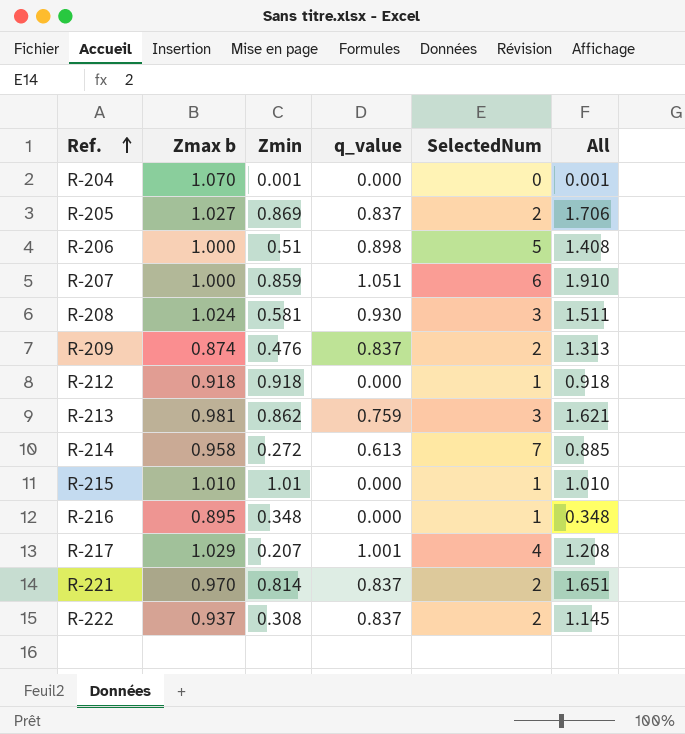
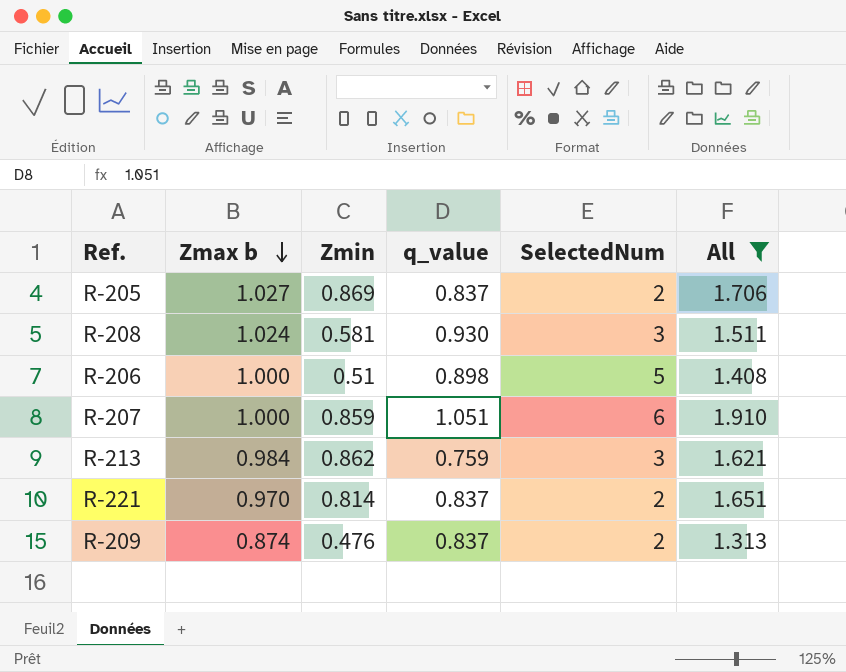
filter: none -> All >= 1.313
row order: Ref. ascending -> Zmax b descending
R-213 | Zmax b: 0.981 -> 0.984

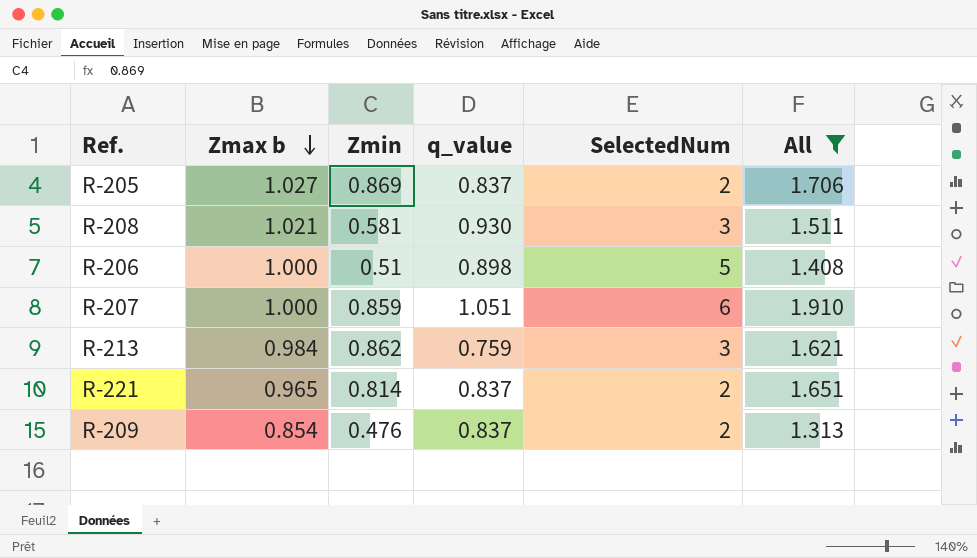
R-208 | Zmax b: 1.024 -> 1.021
R-221 | Zmax b: 0.970 -> 0.965
R-209 | Zmax b: 0.874 -> 0.854

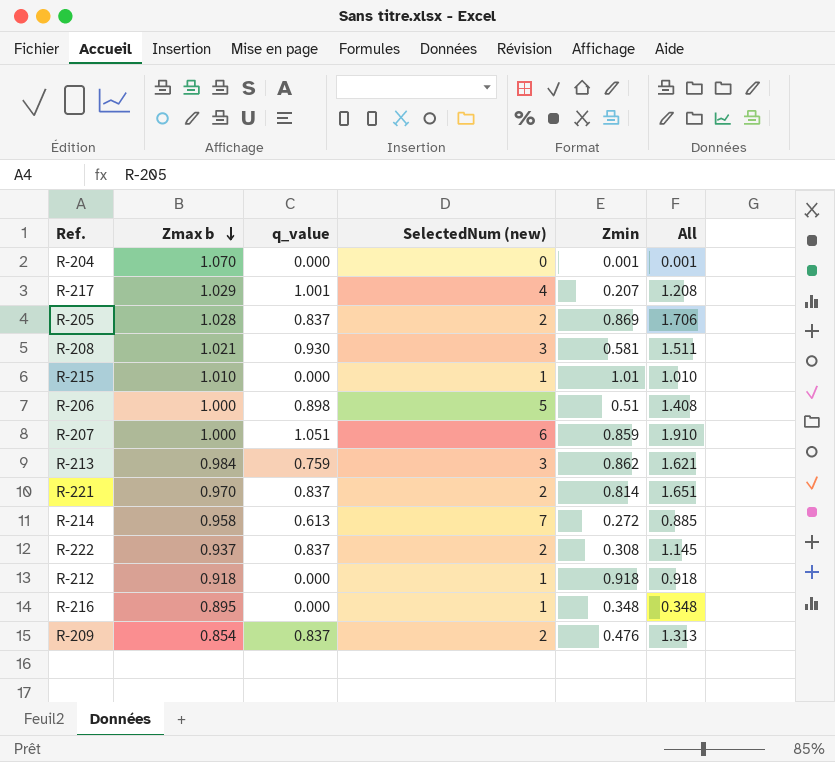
filter: All >= 1.313 -> none
column name: SelectedNum -> SelectedNum (new)
column Zmin | position: 3 -> 5
R-205 | Zmax b: 1.027 -> 1.028
R-221 | Zmax b: 0.965 -> 0.970

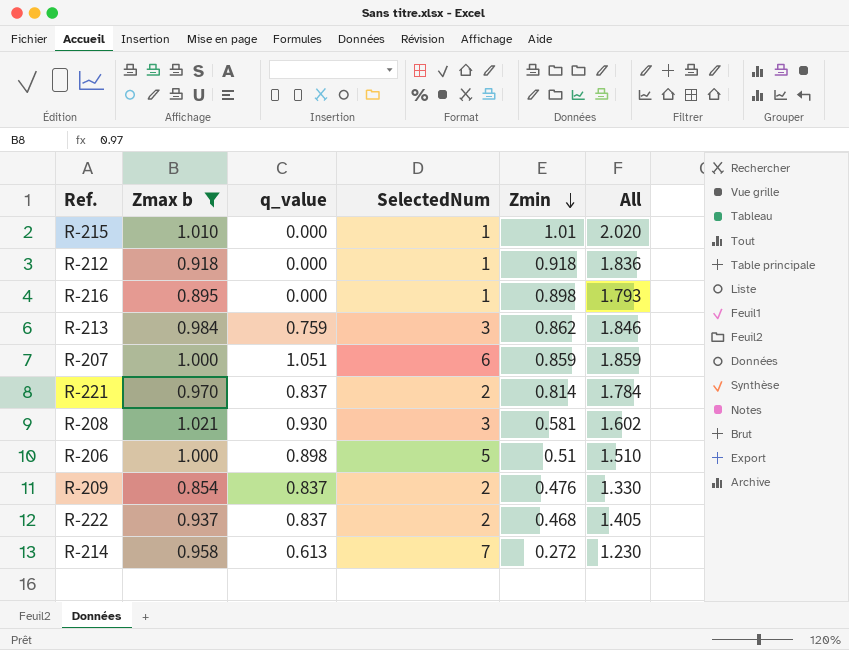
filter: none -> Zmax b <= 1.021
row order: Zmax b descending -> Zmin descending
column name: SelectedNum (new) -> SelectedNum
column All | formula: [q_value] + [Zmin] -> [Zmax b] + [Zmin]
R-216 | Zmin: 0.348 -> 0.898
R-222 | Zmin: 0.308 -> 0.468

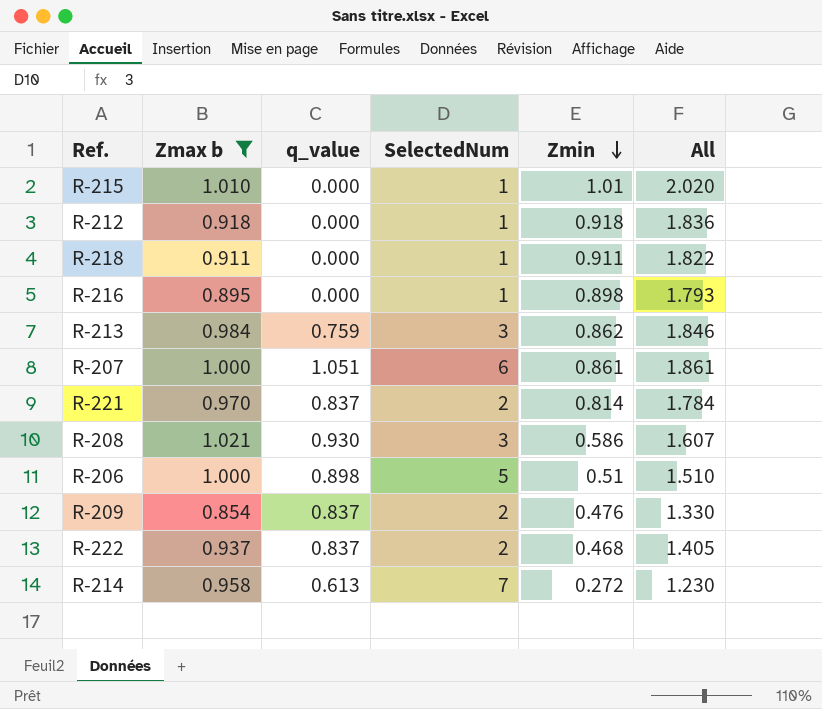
row R-218: none -> 0.911 | 0.000 | 1 | 0.911 | 1.822
R-207 | Zmin: 0.859 -> 0.861
R-207 | All: 1.859 -> 1.861
R-208 | Zmin: 0.581 -> 0.586
R-208 | All: 1.602 -> 1.607

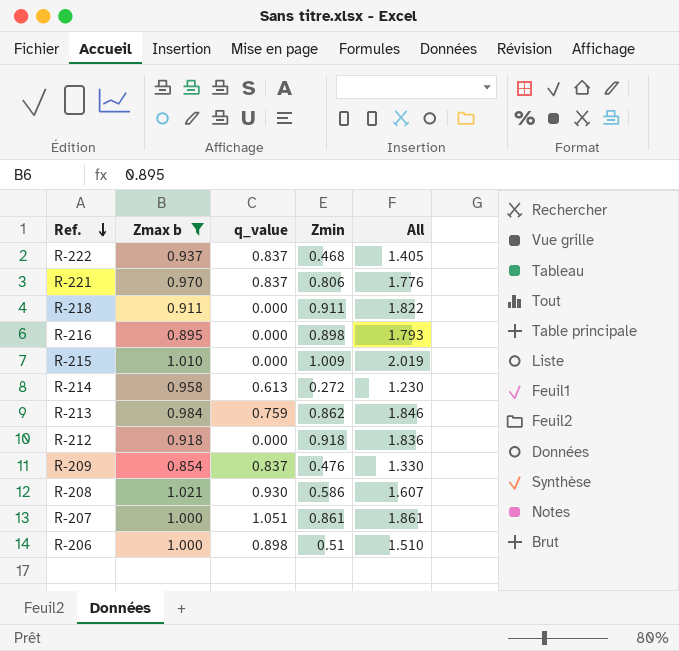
row order: Zmin descending -> Ref. descending
column SelectedNum | position: 4 -> none
R-221 | Zmin: 0.814 -> 0.806
R-221 | All: 1.784 -> 1.776
R-215 | Zmin: 1.01 -> 1.009
R-215 | All: 2.020 -> 2.019

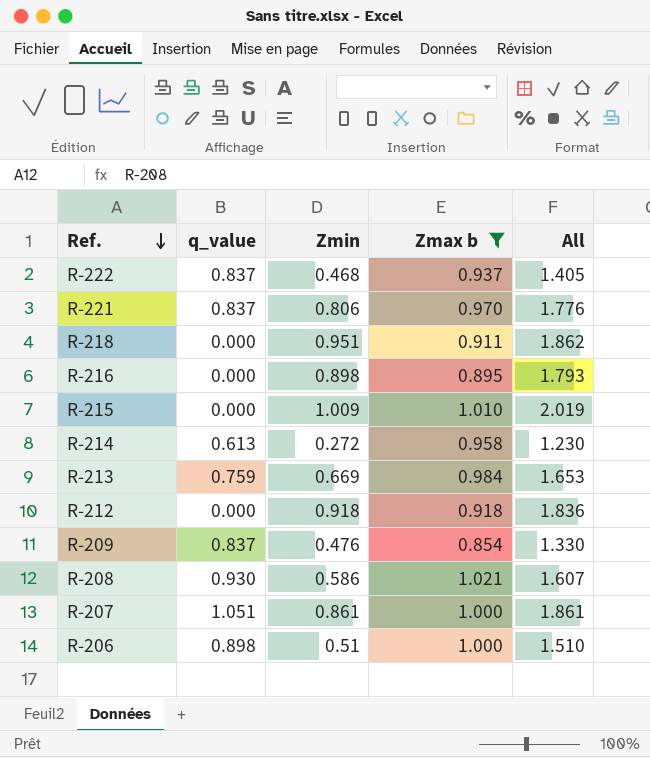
column Zmax b | position: 2 -> 4
R-218 | Zmin: 0.911 -> 0.951
R-218 | All: 1.822 -> 1.862
R-213 | Zmin: 0.862 -> 0.669
R-213 | All: 1.846 -> 1.653

